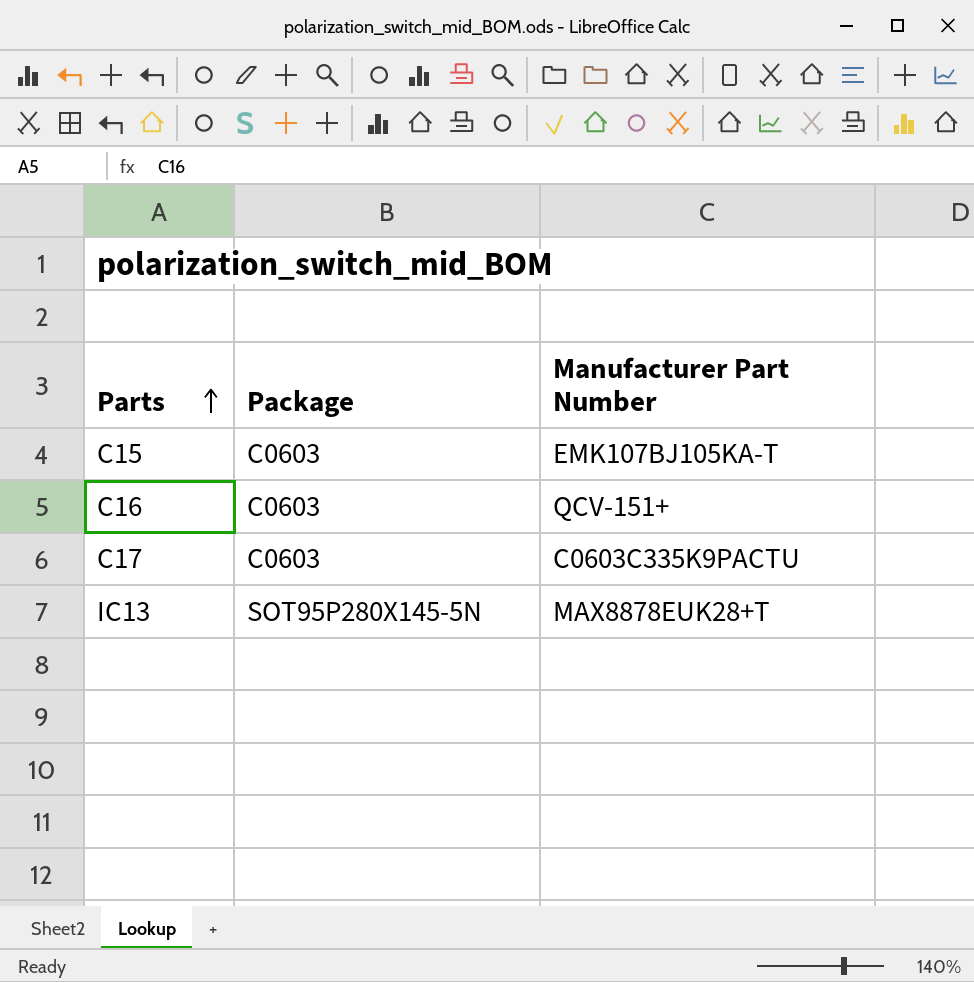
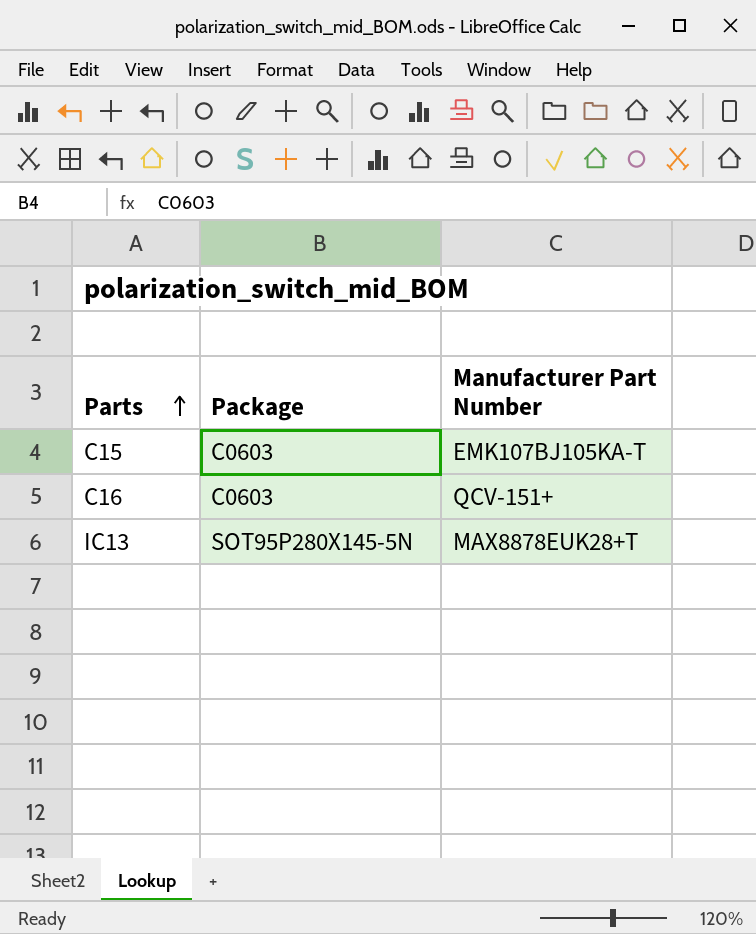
row C17: C0603 | C0603C335K9PACTU -> none

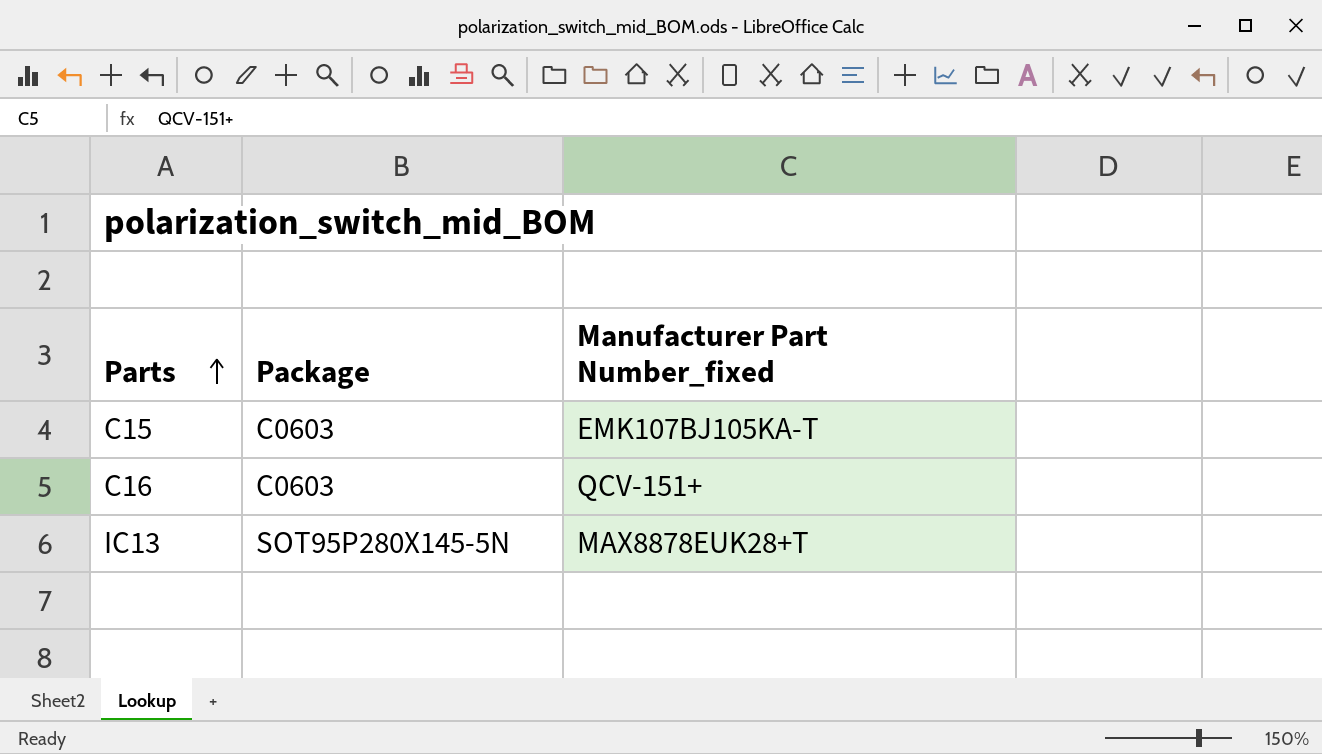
column name: Manufacturer Part Number -> Manufacturer Part Number_fixed

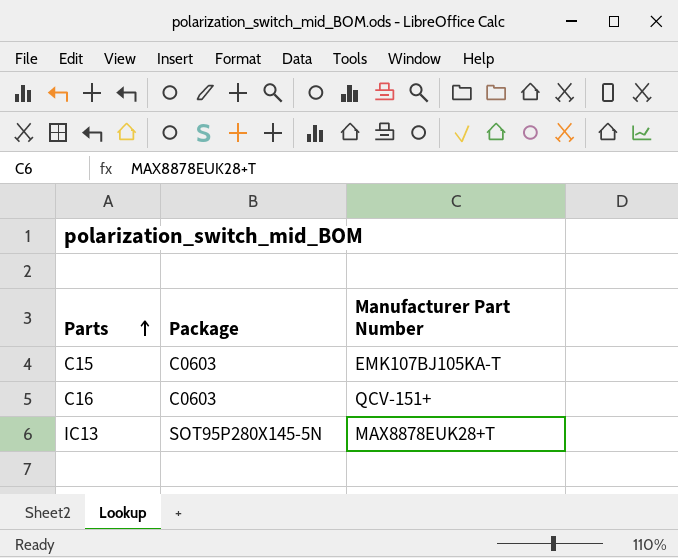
column name: Manufacturer Part Number_fixed -> Manufacturer Part Number

